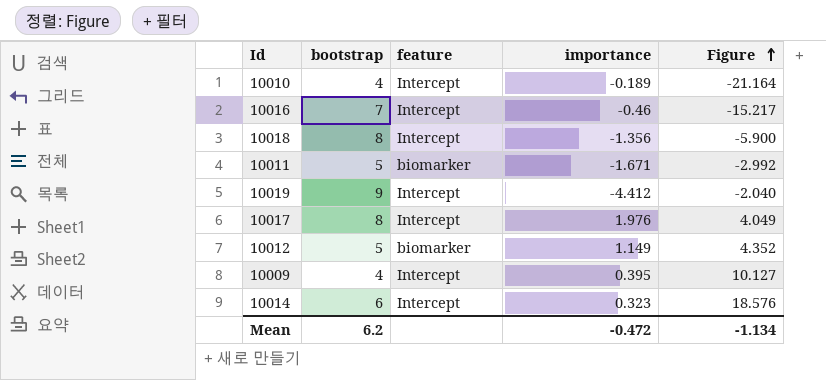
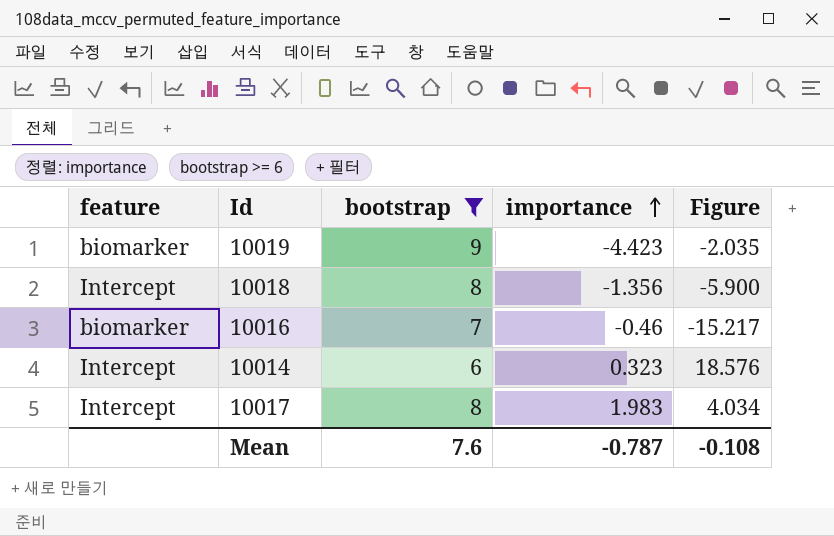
filter: none -> bootstrap >= 6
row order: Figure ascending -> importance ascending
column feature | position: 3 -> 1
10019 | feature: Intercept -> biomarker
10019 | importance: -4.412 -> -4.423
10019 | Figure: -2.040 -> -2.035
10016 | feature: Intercept -> biomarker
10017 | importance: 1.976 -> 1.983
10017 | Figure: 4.049 -> 4.034
Mean | bootstrap: 6.2 -> 7.6
Mean | importance: -0.472 -> -0.787
Mean | Figure: -1.134 -> -0.108

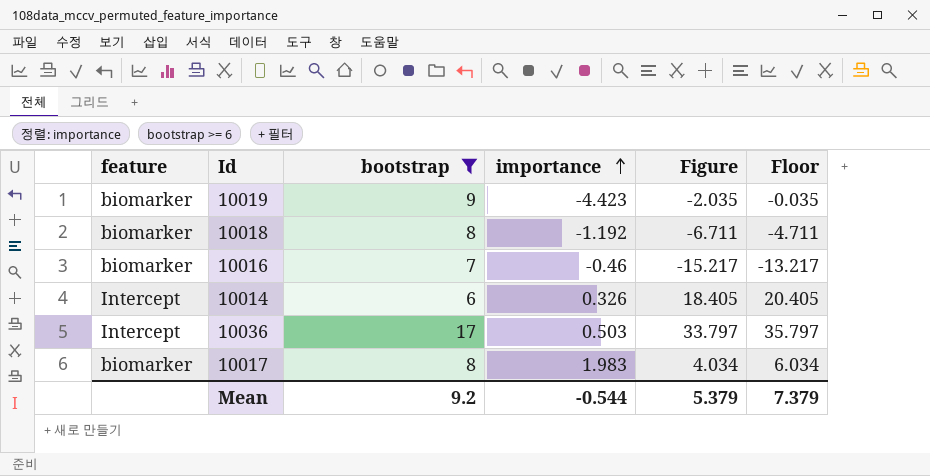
column Floor | formula: none -> [Figure] + 2
10018 | feature: Intercept -> biomarker
10018 | importance: -1.356 -> -1.192
10018 | Figure: -5.900 -> -6.711
10014 | importance: 0.323 -> 0.326
10014 | Figure: 18.576 -> 18.405
row 10036: none -> Intercept | 17 | 0.503 | 33.797 | 35.797
10017 | feature: Intercept -> biomarker
Mean | bootstrap: 7.6 -> 9.2
Mean | importance: -0.787 -> -0.544
Mean | Figure: -0.108 -> 5.379

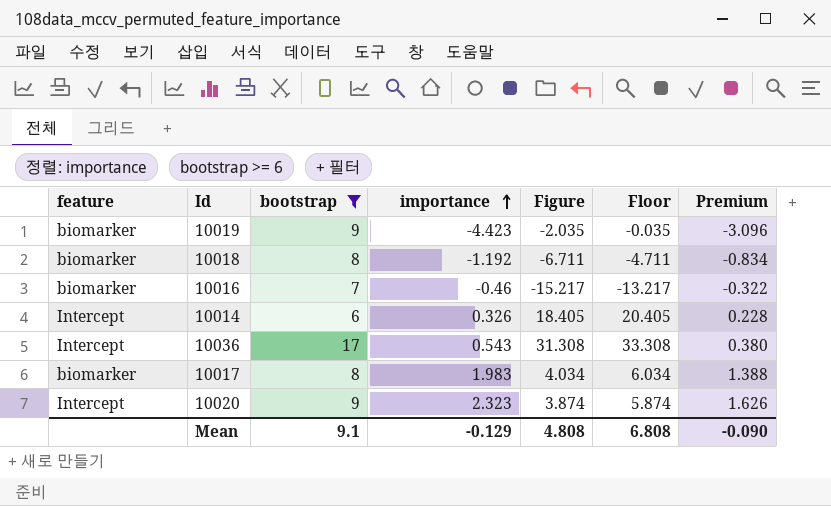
column Premium | formula: none -> [importance] * 0.7
10036 | importance: 0.503 -> 0.543
10036 | Figure: 33.797 -> 31.308
10036 | Floor: 35.797 -> 33.308
row 10020: none -> Intercept | 9 | 2.323 | 3.874 | 5.874 | 1.626
Mean | bootstrap: 9.2 -> 9.1
Mean | importance: -0.544 -> -0.129
Mean | Figure: 5.379 -> 4.808
Mean | Floor: 7.379 -> 6.808

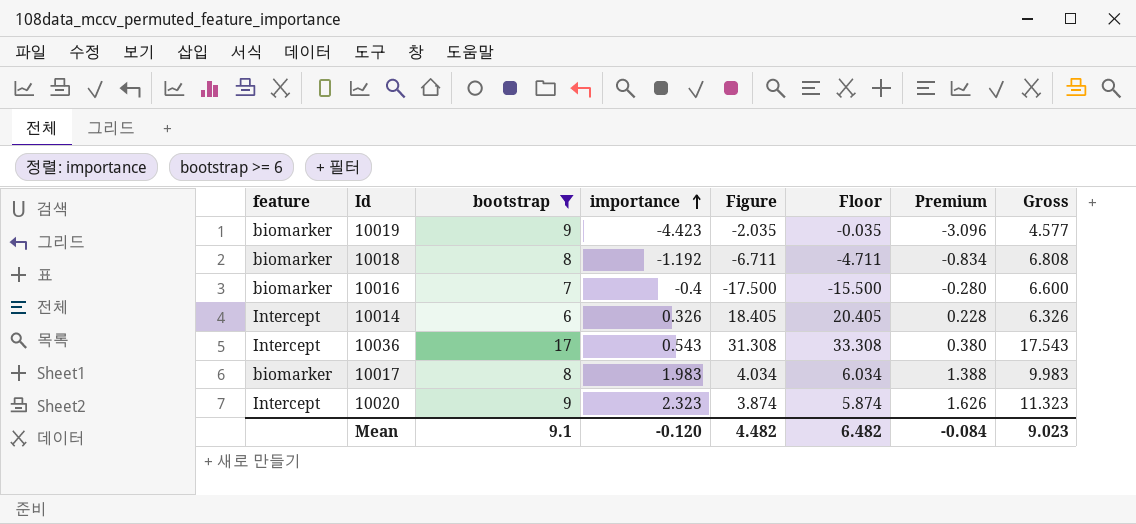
column Gross | formula: none -> [bootstrap] + [importance]
10016 | importance: -0.46 -> -0.4
10016 | Figure: -15.217 -> -17.500
10016 | Floor: -13.217 -> -15.500
10016 | Premium: -0.322 -> -0.280
Mean | importance: -0.129 -> -0.120
Mean | Figure: 4.808 -> 4.482
Mean | Floor: 6.808 -> 6.482
Mean | Premium: -0.090 -> -0.084

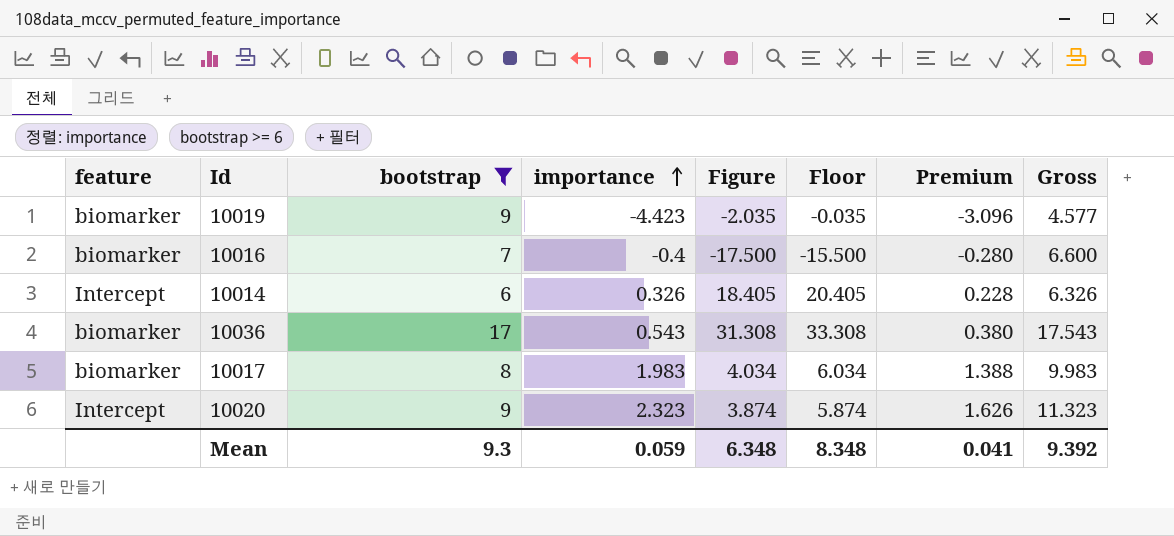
row 10018: biomarker | 8 | -1.192 | -6.711 | -4.711 | -0.834 | 6.808 -> none
10036 | feature: Intercept -> biomarker
Mean | bootstrap: 9.1 -> 9.3
Mean | importance: -0.120 -> 0.059
Mean | Figure: 4.482 -> 6.348
Mean | Floor: 6.482 -> 8.348
Mean | Premium: -0.084 -> 0.041
Mean | Gross: 9.023 -> 9.392

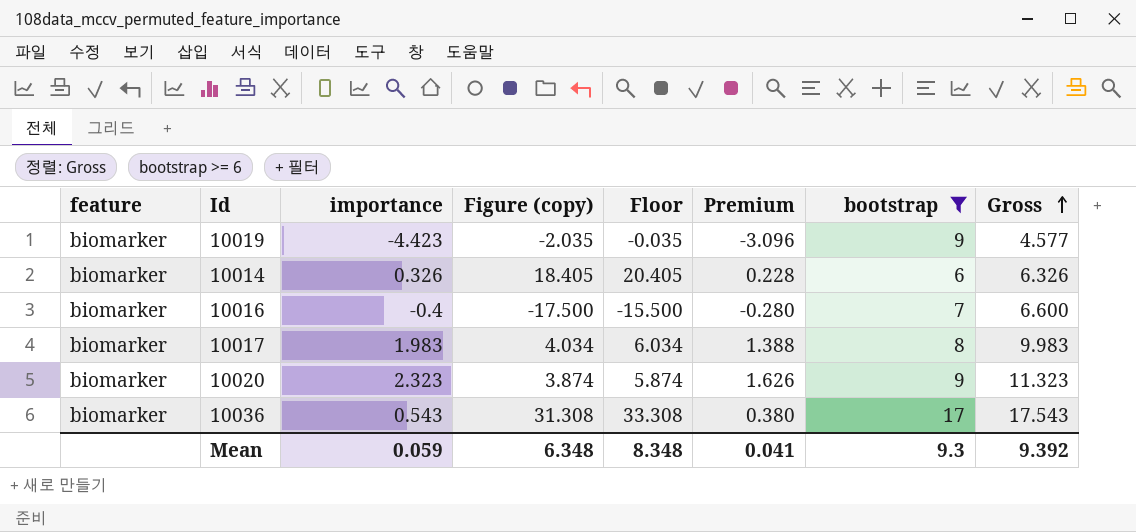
row order: importance ascending -> Gross ascending
column name: Figure -> Figure (copy)
column bootstrap | position: 3 -> 7
10014 | feature: Intercept -> biomarker
10020 | feature: Intercept -> biomarker

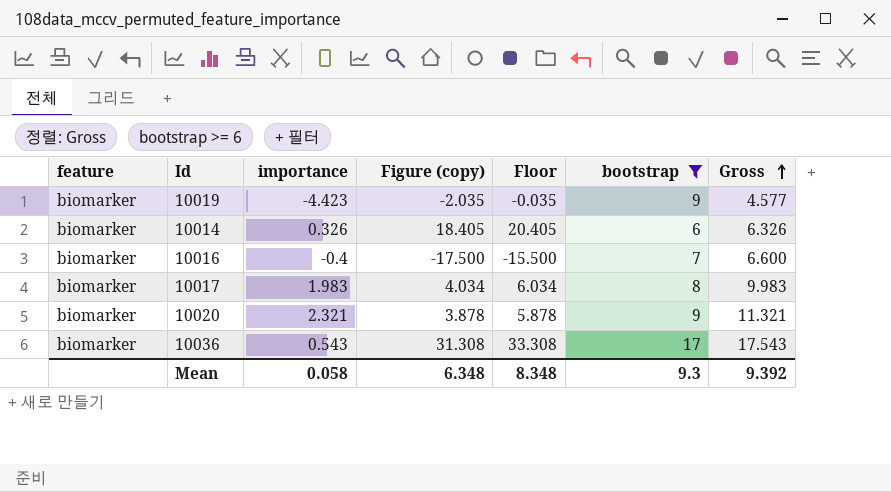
column Premium | formula: [importance] * 0.7 -> none
10020 | importance: 2.323 -> 2.321
10020 | Figure (copy): 3.874 -> 3.878
10020 | Floor: 5.874 -> 5.878
10020 | Gross: 11.323 -> 11.321
Mean | importance: 0.059 -> 0.058

